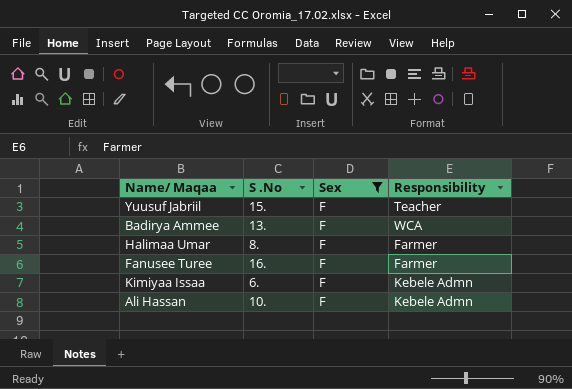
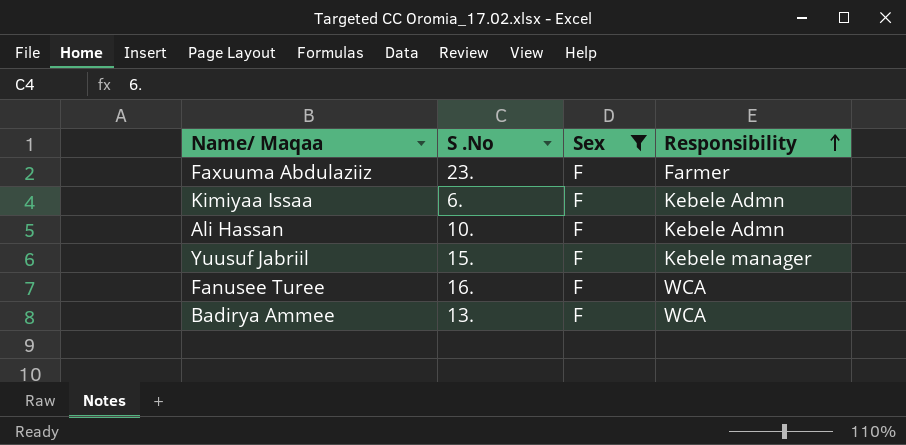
row order: none -> Responsibility ascending
row Halimaa Umar: 8. | F | Farmer -> none
row Faxuuma Abdulaziiz: none -> 23. | F | Farmer
Yuusuf Jabriil | Responsibility: Teacher -> Kebele manager
Fanusee Turee | Responsibility: Farmer -> WCA

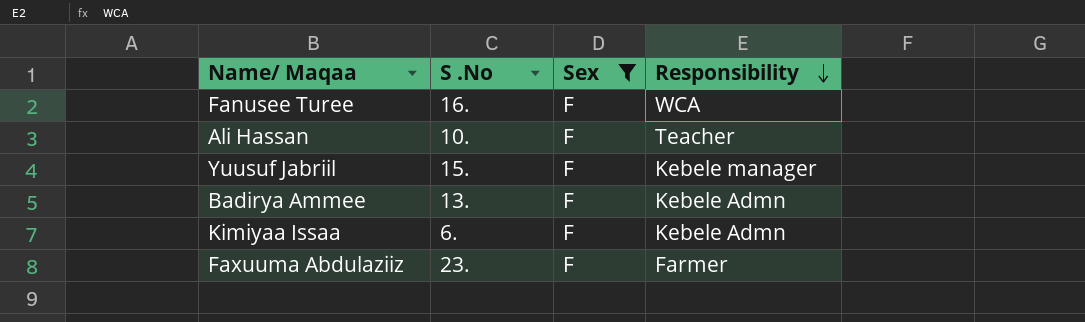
row order: Responsibility ascending -> Responsibility descending
Ali Hassan | Responsibility: Kebele Admn -> Teacher
Badirya Ammee | Responsibility: WCA -> Kebele Admn

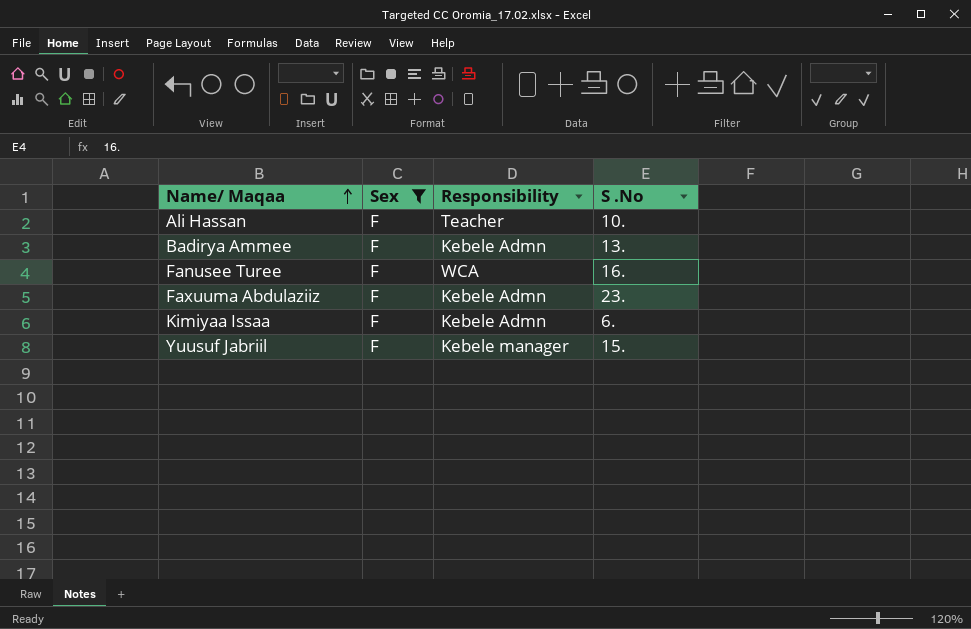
row order: Responsibility descending -> Name/ Maqaa ascending
column S .No | position: 2 -> 4
Faxuuma Abdulaziiz | Responsibility: Farmer -> Kebele Admn

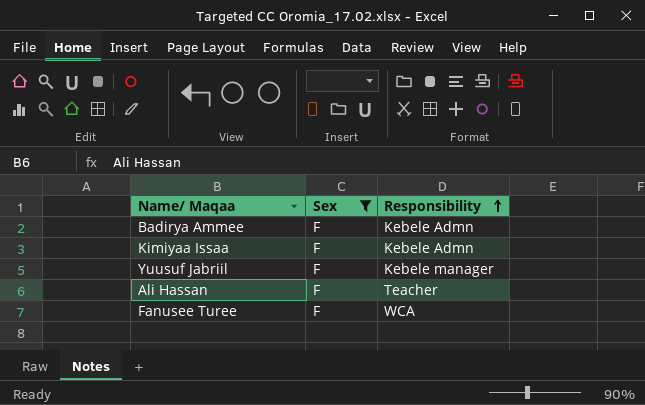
row order: Name/ Maqaa ascending -> Responsibility ascending
column S .No | position: 4 -> none
row Faxuuma Abdulaziiz: F | Kebele Admn | 23. -> none

